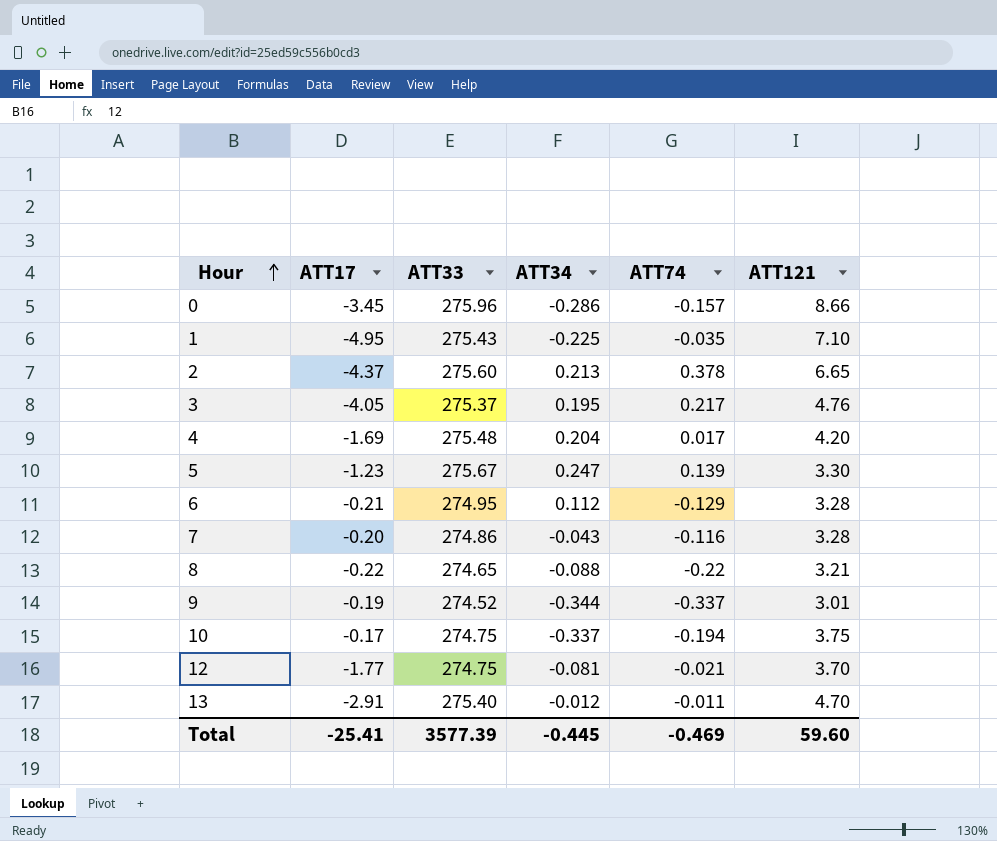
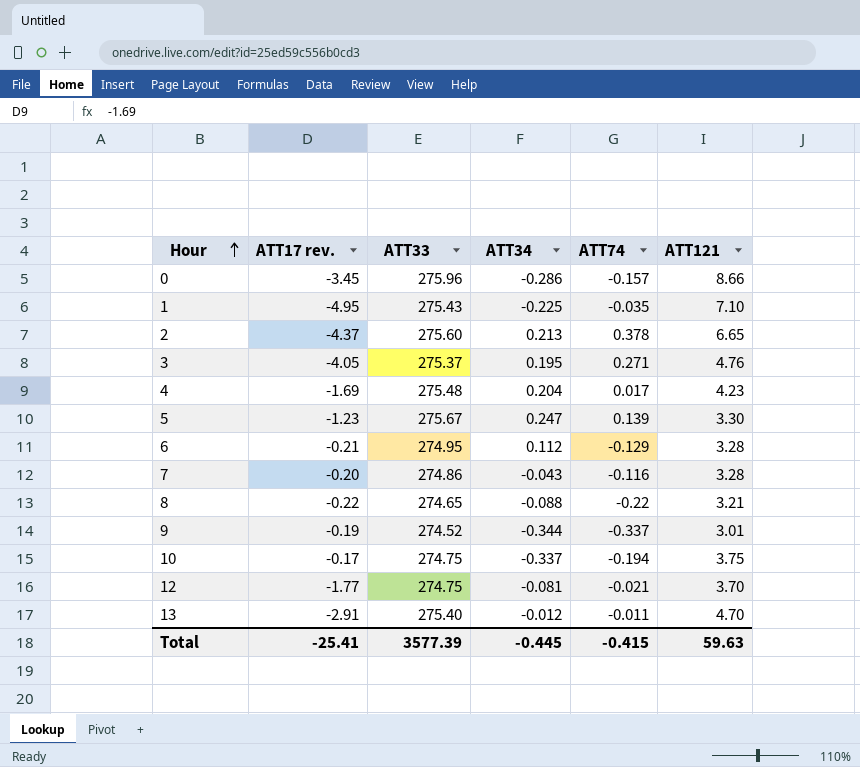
column name: ATT17 -> ATT17 rev.
3 | ATT74: 0.217 -> 0.271
4 | ATT121: 4.20 -> 4.23
Total | ATT74: -0.469 -> -0.415
Total | ATT121: 59.60 -> 59.63

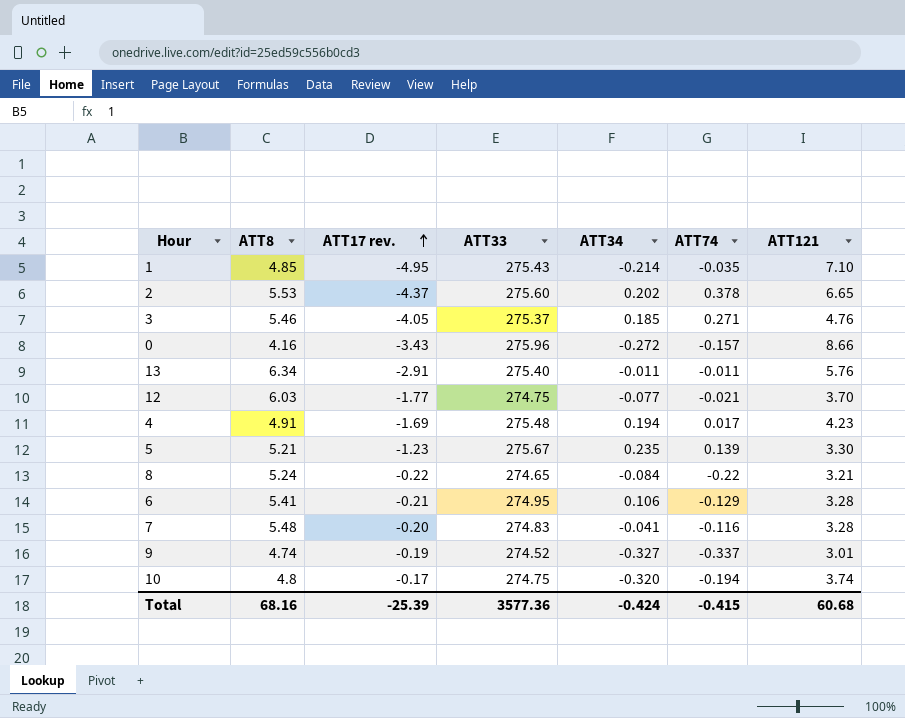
row order: Hour ascending -> ATT17 rev. ascending
column ATT8 | position: none -> 2
1 | ATT34: -0.225 -> -0.214
2 | ATT34: 0.213 -> 0.202
3 | ATT34: 0.195 -> 0.185
0 | ATT17 rev.: -3.45 -> -3.43
0 | ATT34: -0.286 -> -0.272
13 | ATT34: -0.012 -> -0.011
13 | ATT121: 4.70 -> 5.76
12 | ATT34: -0.081 -> -0.077
4 | ATT34: 0.204 -> 0.194
5 | ATT34: 0.247 -> 0.235
8 | ATT34: -0.088 -> -0.084
6 | ATT34: 0.112 -> 0.106
7 | ATT33: 274.86 -> 274.83
7 | ATT34: -0.043 -> -0.041
9 | ATT34: -0.344 -> -0.327
10 | ATT34: -0.337 -> -0.320
10 | ATT121: 3.75 -> 3.74
Total | ATT17 rev.: -25.41 -> -25.39
Total | ATT33: 3577.39 -> 3577.36
Total | ATT34: -0.445 -> -0.424
Total | ATT121: 59.63 -> 60.68

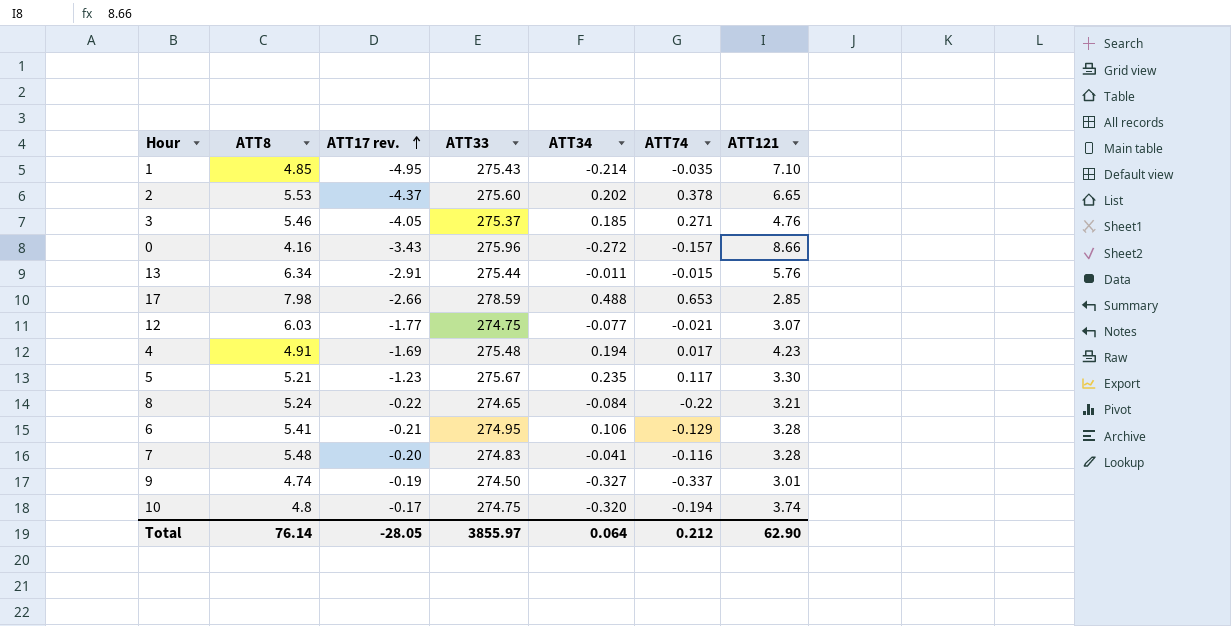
13 | ATT33: 275.40 -> 275.44
13 | ATT74: -0.011 -> -0.015
row 17: none -> 7.98 | -2.66 | 278.59 | 0.488 | 0.653 | 2.85
12 | ATT121: 3.70 -> 3.07
5 | ATT74: 0.139 -> 0.117
9 | ATT33: 274.52 -> 274.50
Total | ATT8: 68.16 -> 76.14
Total | ATT17 rev.: -25.39 -> -28.05
Total | ATT33: 3577.36 -> 3855.97
Total | ATT34: -0.424 -> 0.064
Total | ATT74: -0.415 -> 0.212
Total | ATT121: 60.68 -> 62.90

